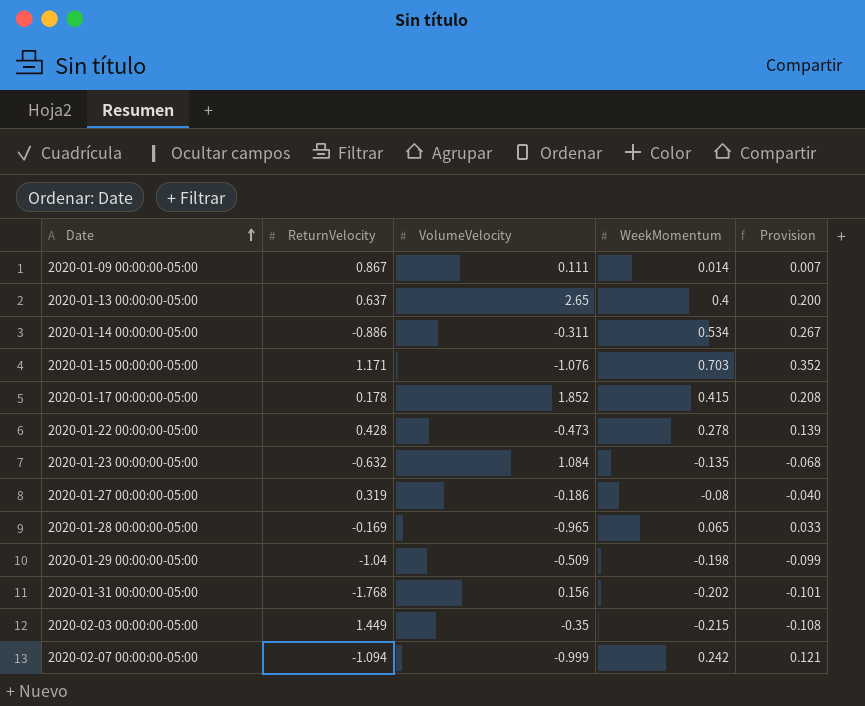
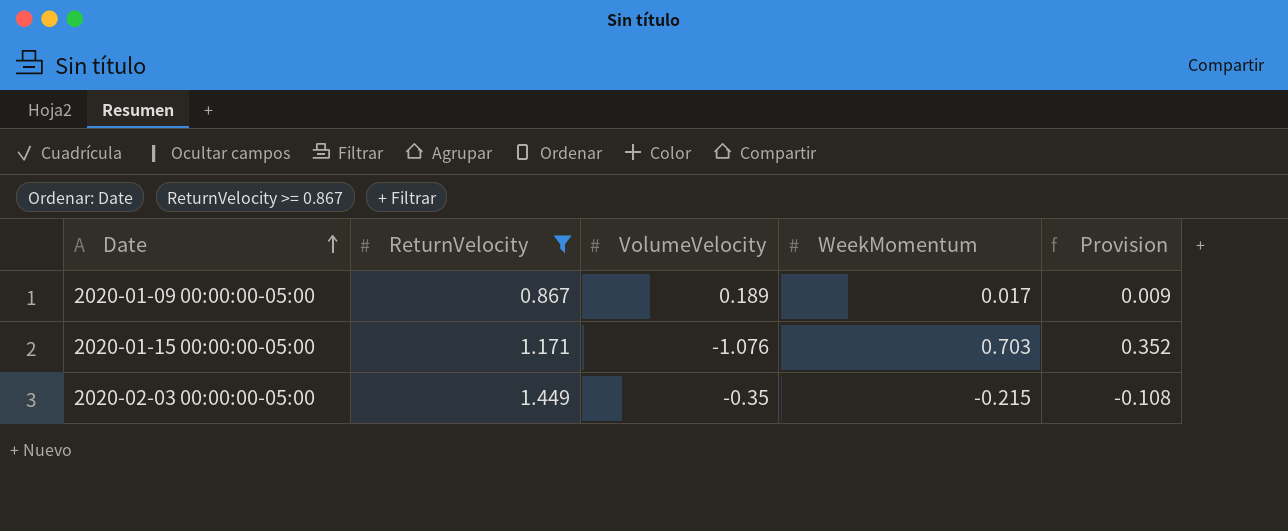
filter: none -> ReturnVelocity >= 0.867
2020-01-09 00:00:00-05:00 | VolumeVelocity: 0.111 -> 0.189
2020-01-09 00:00:00-05:00 | WeekMomentum: 0.014 -> 0.017
2020-01-09 00:00:00-05:00 | Provision: 0.007 -> 0.009

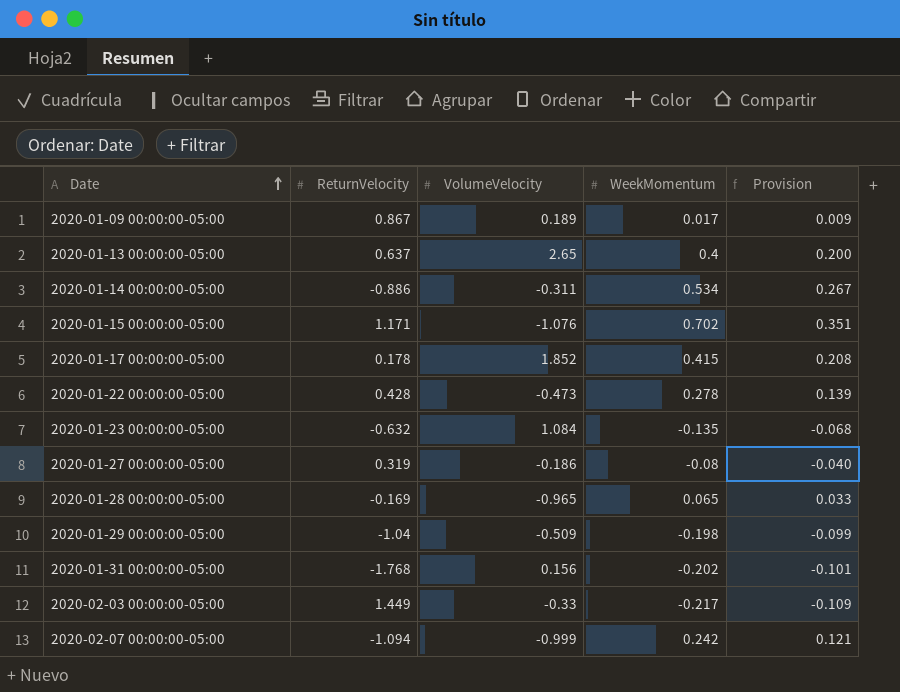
filter: ReturnVelocity >= 0.867 -> none
2020-01-15 00:00:00-05:00 | WeekMomentum: 0.703 -> 0.702
2020-01-15 00:00:00-05:00 | Provision: 0.352 -> 0.351
2020-02-03 00:00:00-05:00 | VolumeVelocity: -0.35 -> -0.33
2020-02-03 00:00:00-05:00 | WeekMomentum: -0.215 -> -0.217
2020-02-03 00:00:00-05:00 | Provision: -0.108 -> -0.109

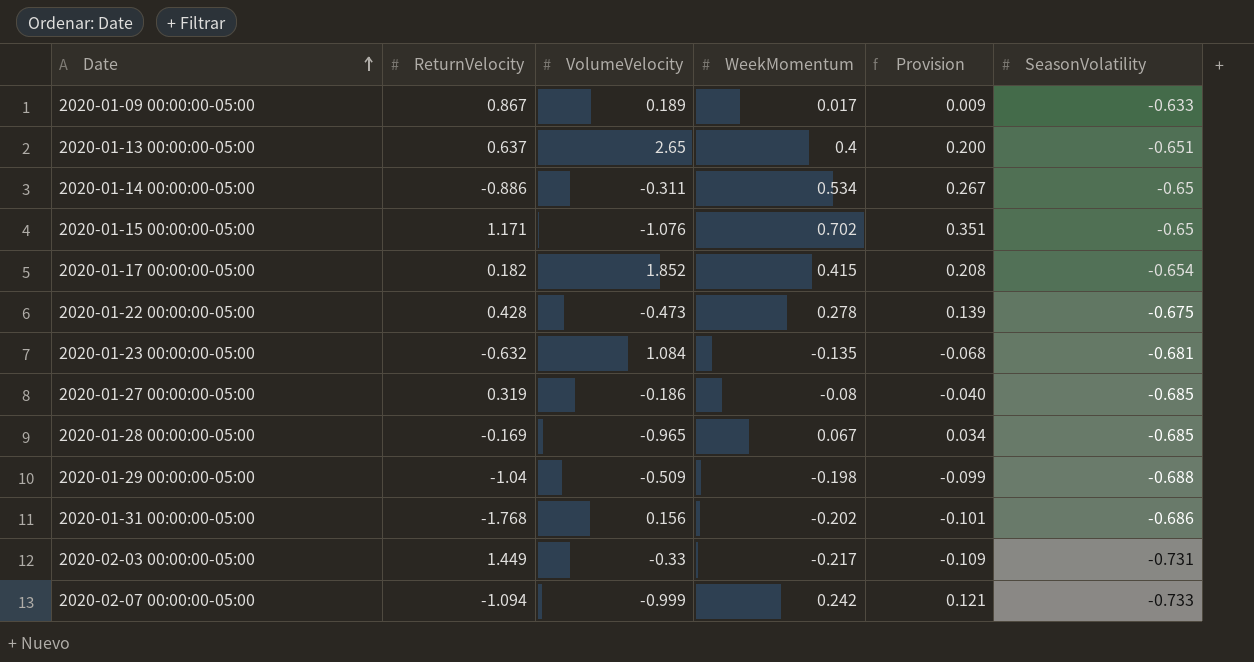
column SeasonVolatility | position: none -> 6
2020-01-17 00:00:00-05:00 | ReturnVelocity: 0.178 -> 0.182
2020-01-28 00:00:00-05:00 | WeekMomentum: 0.065 -> 0.067
2020-01-28 00:00:00-05:00 | Provision: 0.033 -> 0.034

